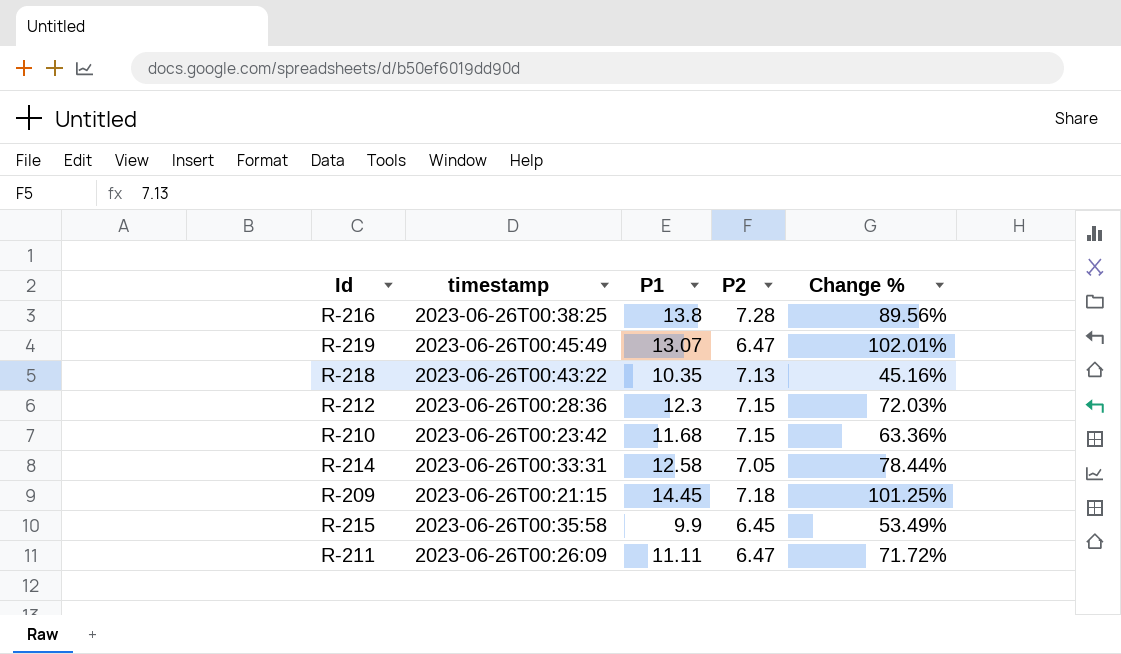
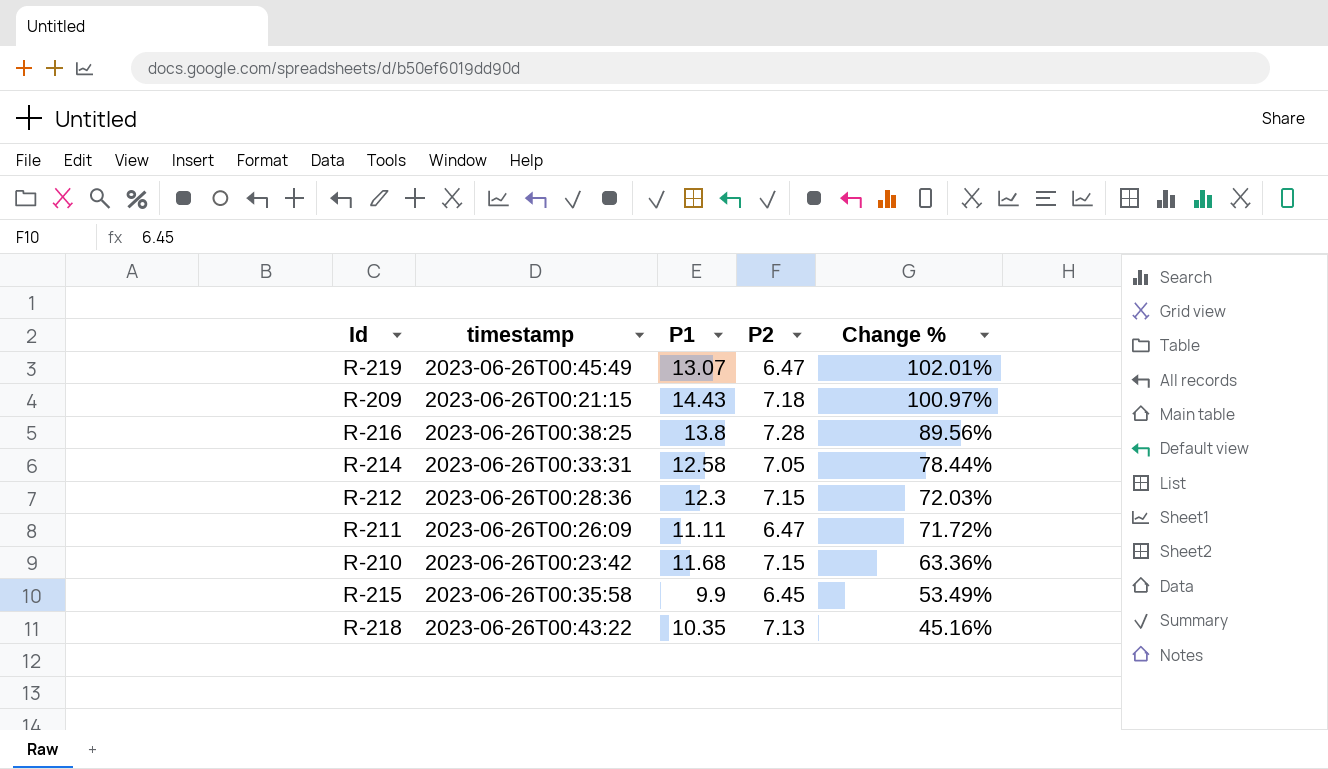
row order: none -> Change % descending
R-209 | P1: 14.45 -> 14.43
R-209 | Change %: 101.25% -> 100.97%

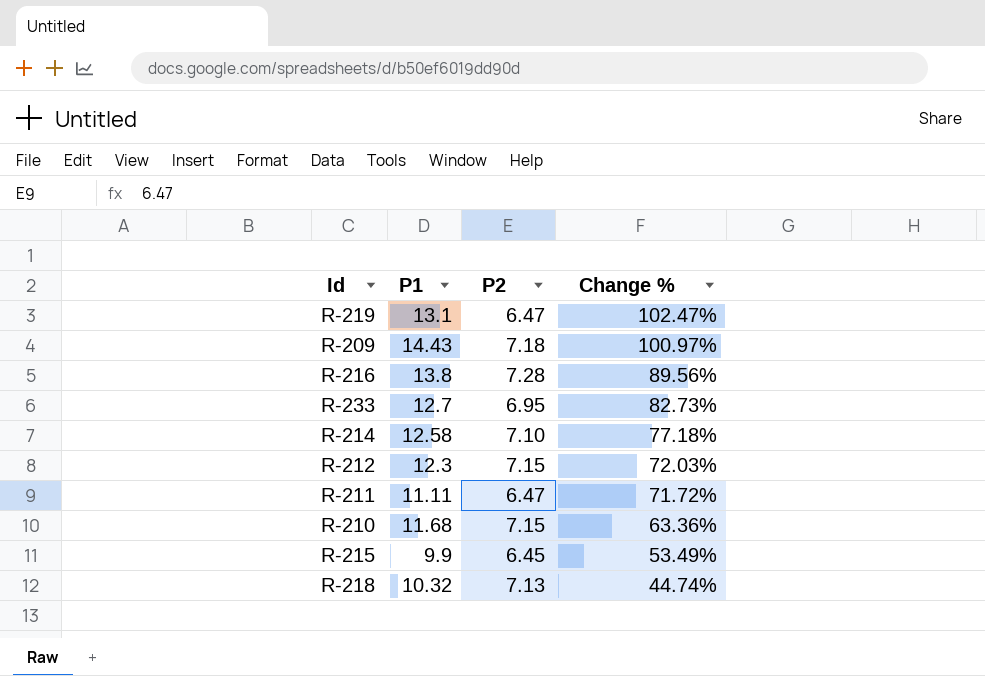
column timestamp | position: 2 -> none
R-219 | P1: 13.07 -> 13.1
R-219 | Change %: 102.01% -> 102.47%
row R-233: none -> 12.7 | 6.95 | 82.73%
R-214 | P2: 7.05 -> 7.10
R-214 | Change %: 78.44% -> 77.18%
R-218 | P1: 10.35 -> 10.32
R-218 | Change %: 45.16% -> 44.74%

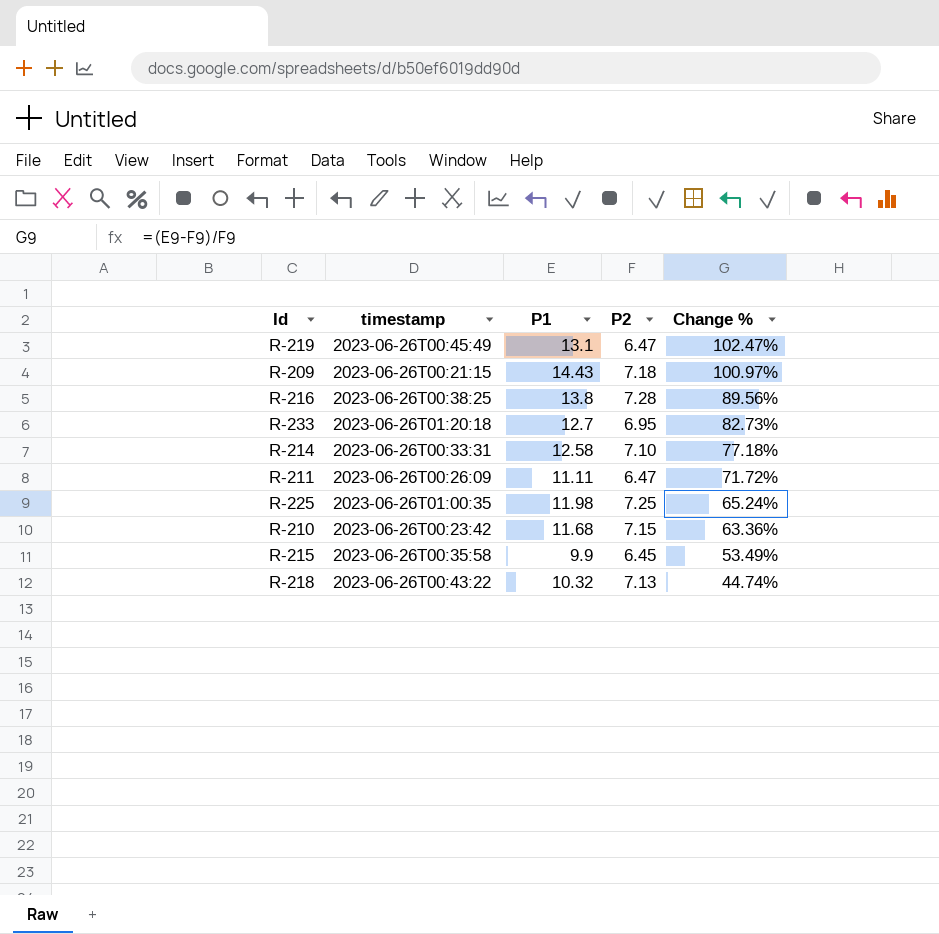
column timestamp | position: none -> 2
row R-212: 12.3 | 7.15 | 72.03% -> none
row R-225: none -> 2023-06-26T01:00:35 | 11.98 | 7.25 | 65.24%

